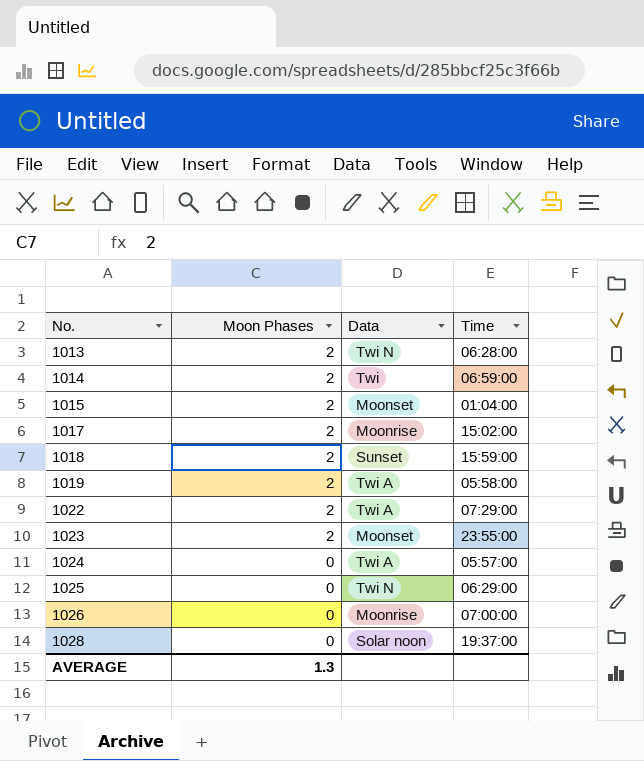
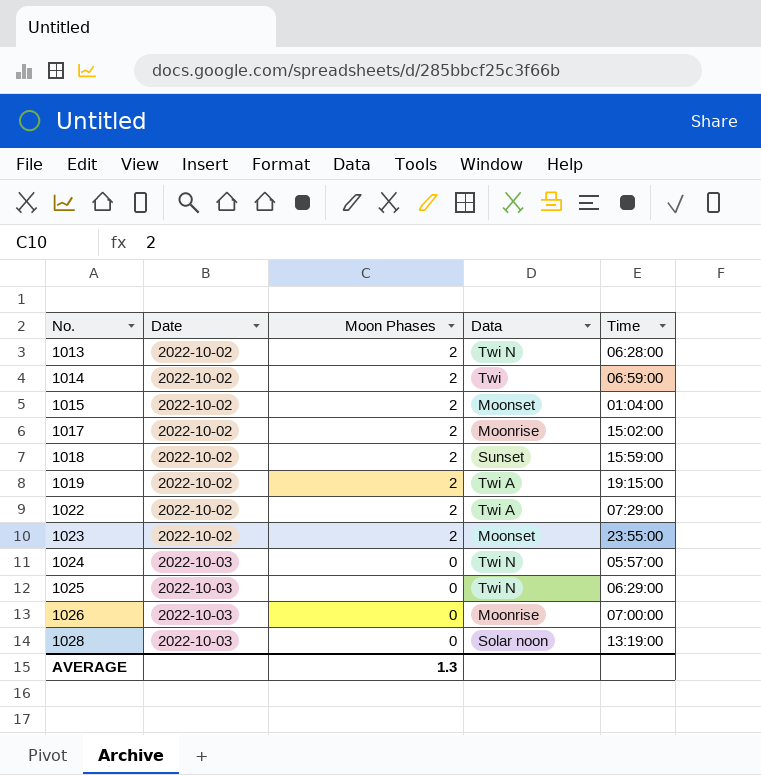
column Date | position: none -> 2
1019 | Time: 05:58:00 -> 19:15:00
1024 | Data: Twi A -> Twi N
1028 | Time: 19:37:00 -> 13:19:00

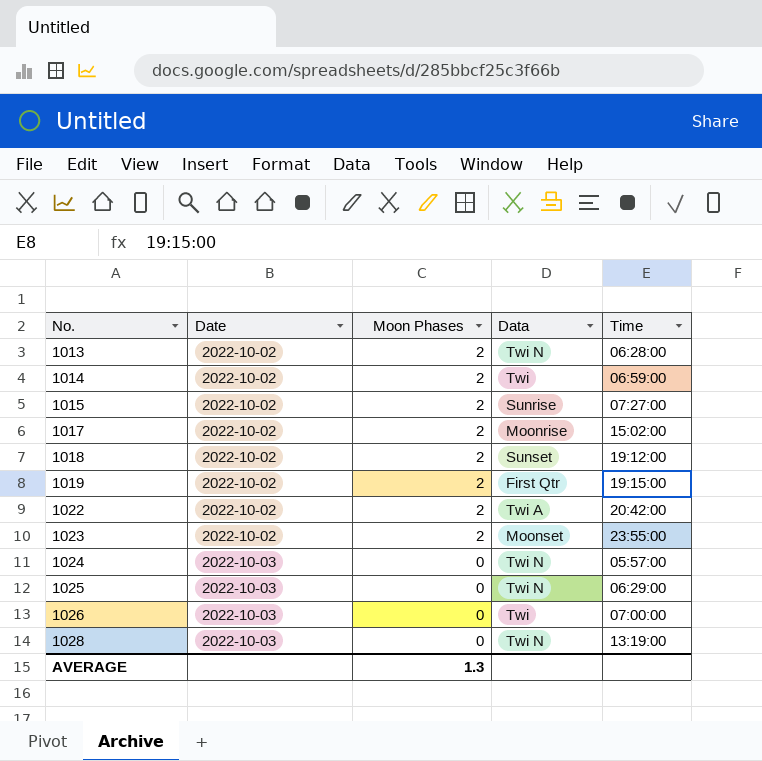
1015 | Data: Moonset -> Sunrise
1015 | Time: 01:04:00 -> 07:27:00
1018 | Time: 15:59:00 -> 19:12:00
1019 | Data: Twi A -> First Qtr
1022 | Time: 07:29:00 -> 20:42:00
1026 | Data: Moonrise -> Twi
1028 | Data: Solar noon -> Twi N

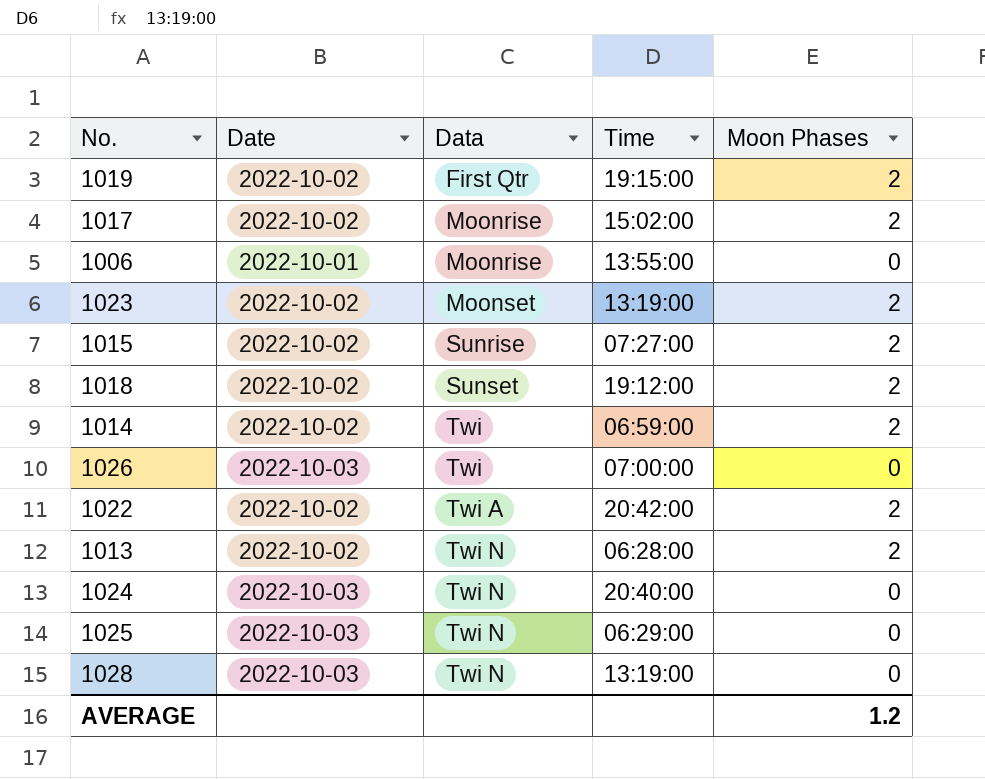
row order: No. ascending -> Data ascending
column Moon Phases | position: 3 -> 5
row 1006: none -> 2022-10-01 | Moonrise | 13:55:00 | 0
1023 | Time: 23:55:00 -> 13:19:00
1024 | Time: 05:57:00 -> 20:40:00
AVERAGE | Moon Phases: 1.3 -> 1.2

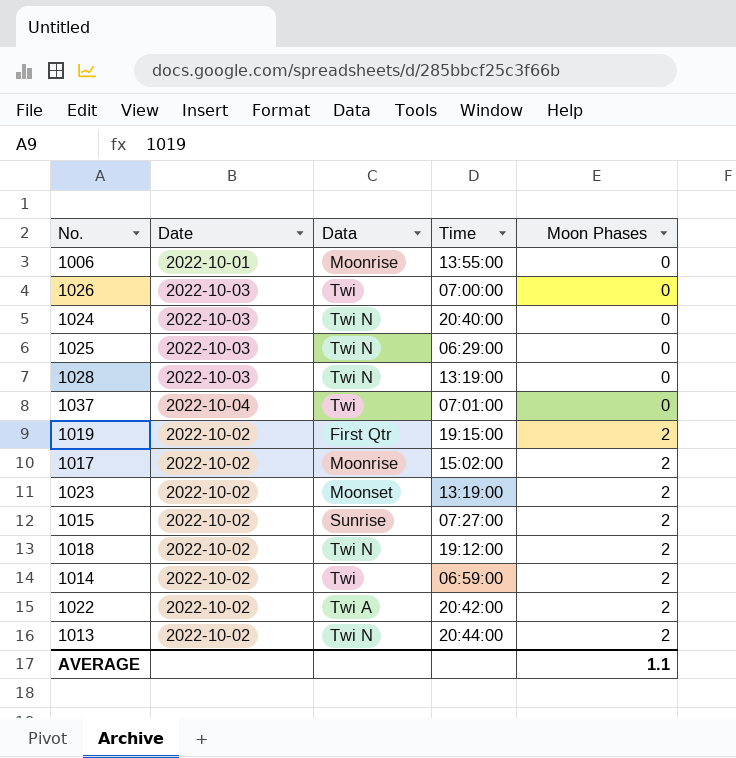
row order: Data ascending -> Moon Phases ascending
row 1037: none -> 2022-10-04 | Twi | 07:01:00 | 0
1018 | Data: Sunset -> Twi N
1013 | Time: 06:28:00 -> 20:44:00
AVERAGE | Moon Phases: 1.2 -> 1.1

